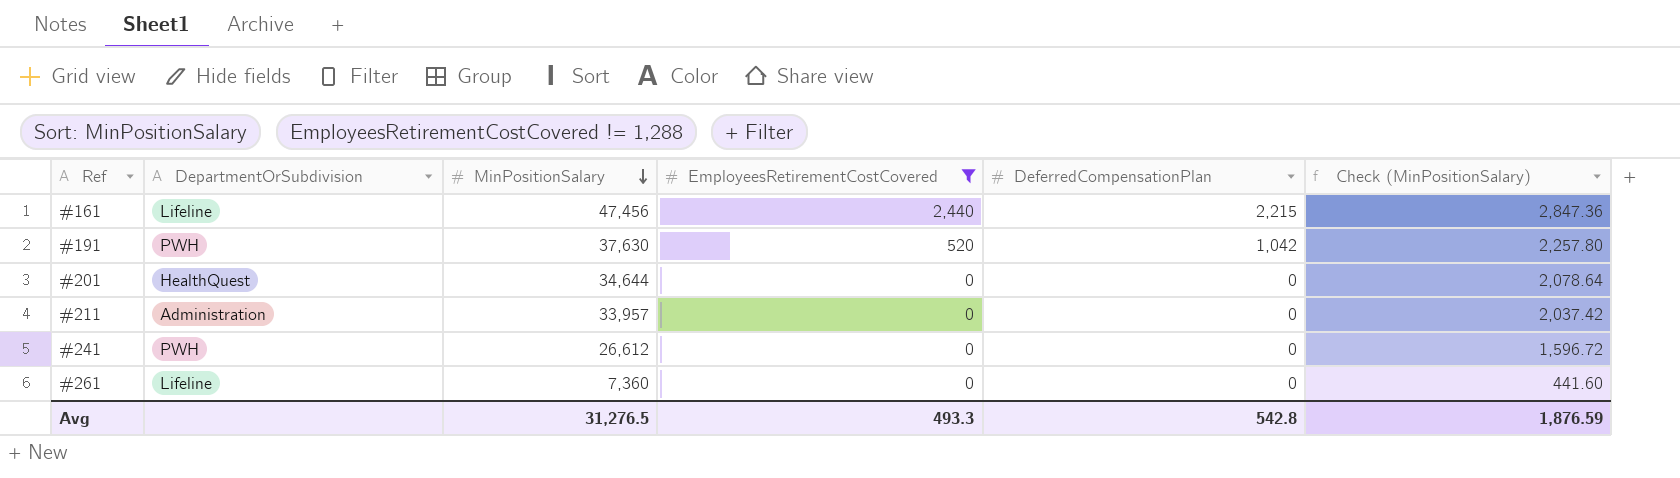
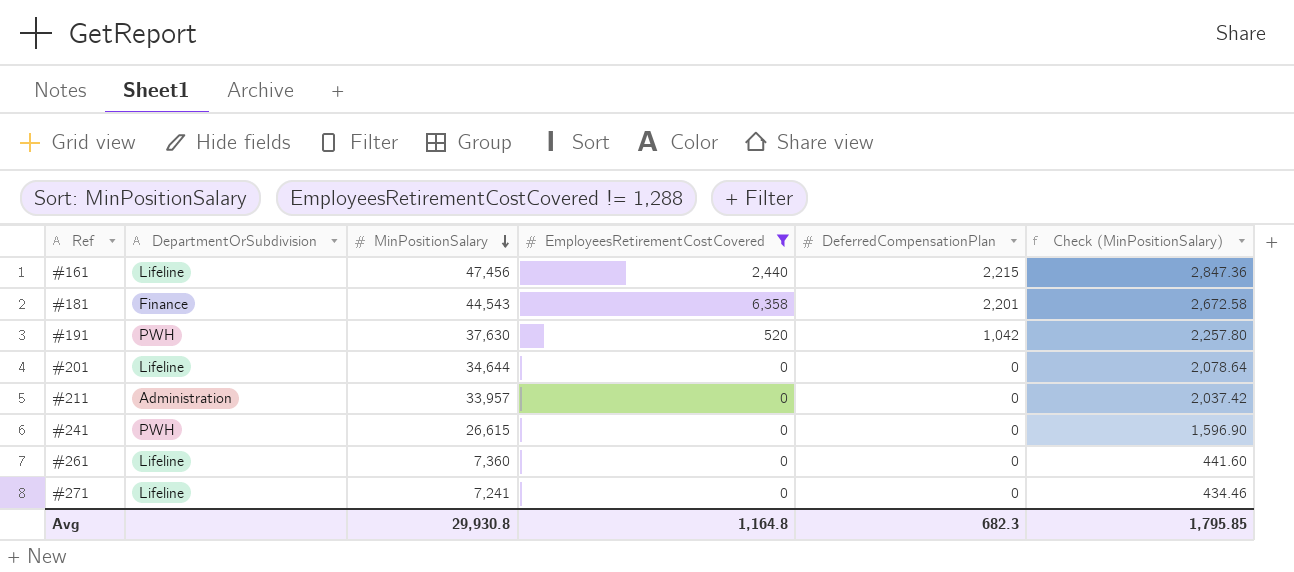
row #181: none -> Finance | 44,543 | 6,358 | 2,201 | 2,672.58
#201 | DepartmentOrSubdivision: HealthQuest -> Lifeline
#241 | MinPositionSalary: 26,612 -> 26,615
#241 | Check (MinPositionSalary): 1,596.72 -> 1,596.90
row #271: none -> Lifeline | 7,241 | 0 | 0 | 434.46
Avg | MinPositionSalary: 31,276.5 -> 29,930.8
Avg | EmployeesRetirementCostCovered: 493.3 -> 1,164.8
Avg | DeferredCompensationPlan: 542.8 -> 682.3
Avg | Check (MinPositionSalary): 1,876.59 -> 1,795.85

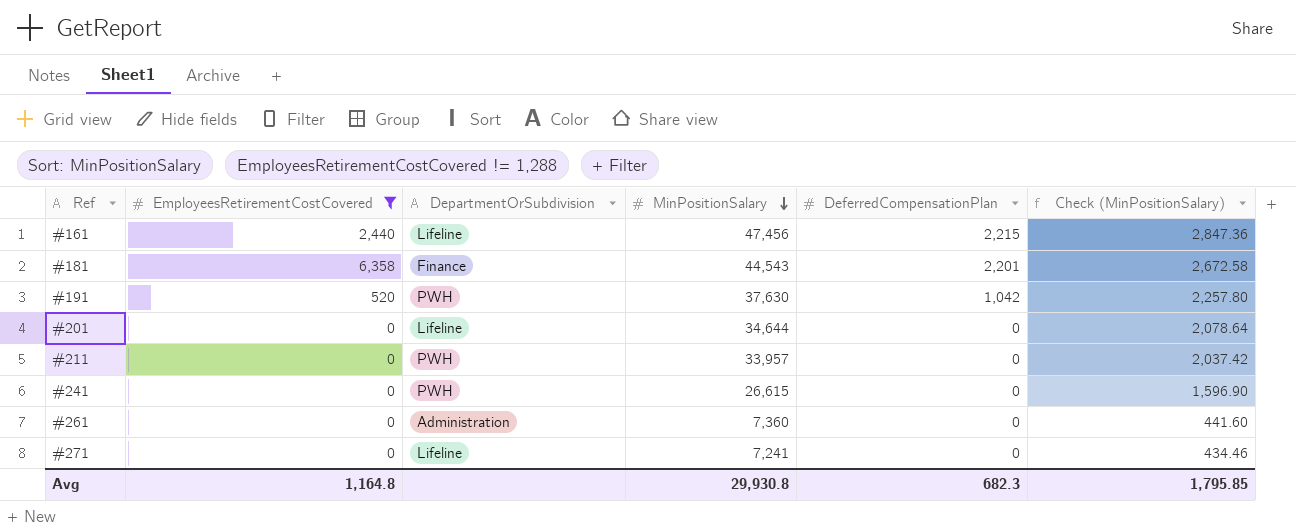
column EmployeesRetirementCostCovered | position: 4 -> 2
#211 | DepartmentOrSubdivision: Administration -> PWH
#261 | DepartmentOrSubdivision: Lifeline -> Administration

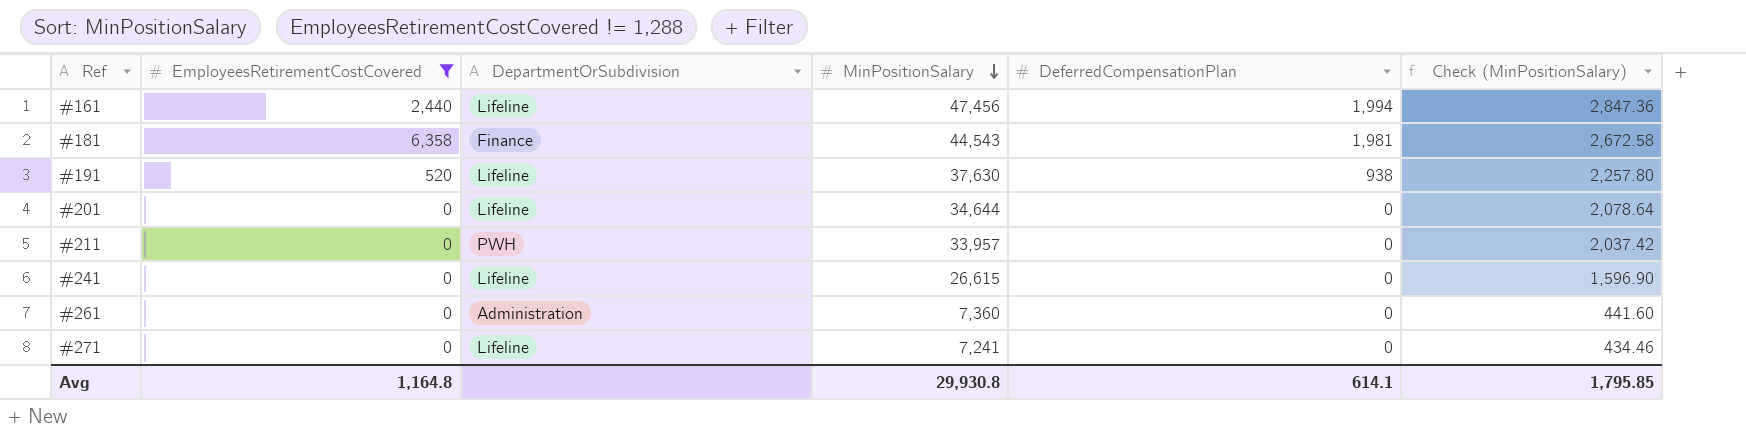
#161 | DeferredCompensationPlan: 2,215 -> 1,994
#181 | DeferredCompensationPlan: 2,201 -> 1,981
#191 | DepartmentOrSubdivision: PWH -> Lifeline
#191 | DeferredCompensationPlan: 1,042 -> 938
#241 | DepartmentOrSubdivision: PWH -> Lifeline
Avg | DeferredCompensationPlan: 682.3 -> 614.1

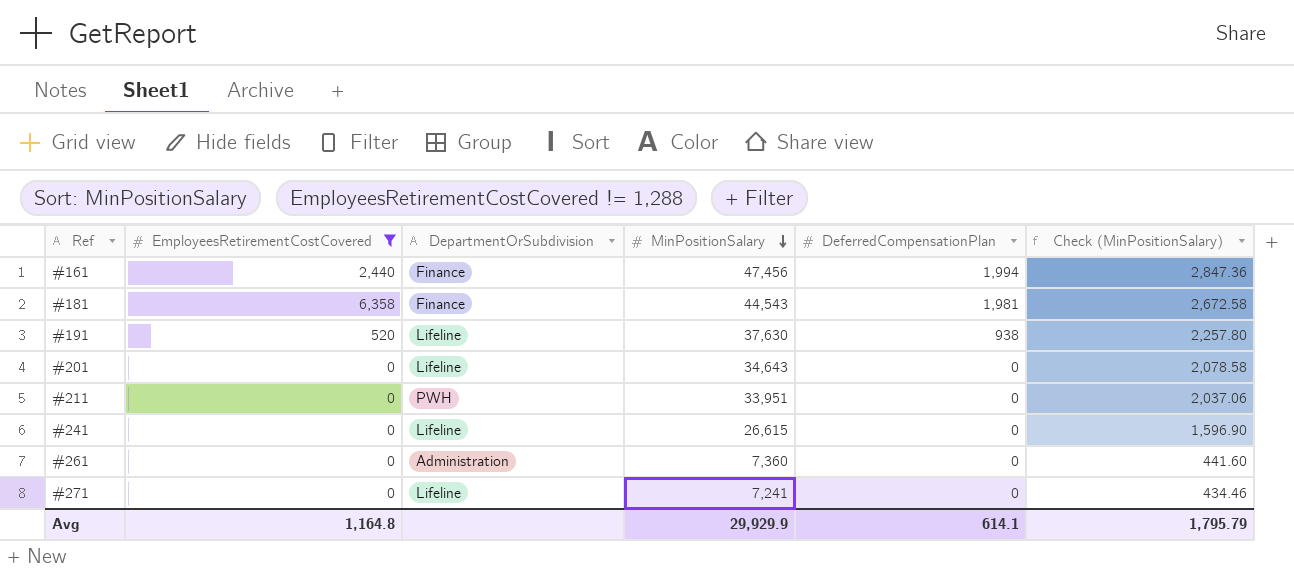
#161 | DepartmentOrSubdivision: Lifeline -> Finance
#201 | MinPositionSalary: 34,644 -> 34,643
#201 | Check (MinPositionSalary): 2,078.64 -> 2,078.58
#211 | MinPositionSalary: 33,957 -> 33,951
#211 | Check (MinPositionSalary): 2,037.42 -> 2,037.06
Avg | MinPositionSalary: 29,930.8 -> 29,929.9
Avg | Check (MinPositionSalary): 1,795.85 -> 1,795.79

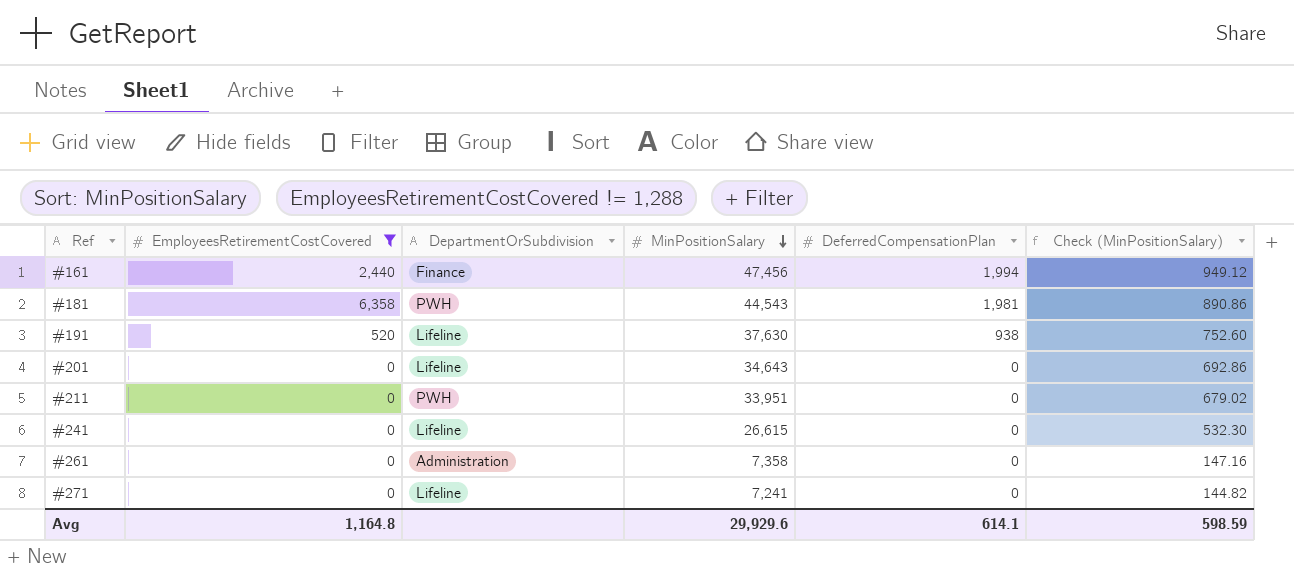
column Check (MinPositionSalary) | formula: [MinPositionSalary] * 0.06 -> [MinPositionSalary] * 0.02
#181 | DepartmentOrSubdivision: Finance -> PWH
#261 | MinPositionSalary: 7,360 -> 7,358
Avg | MinPositionSalary: 29,929.9 -> 29,929.6
Avg | Check (MinPositionSalary): 1,795.79 -> 598.59

